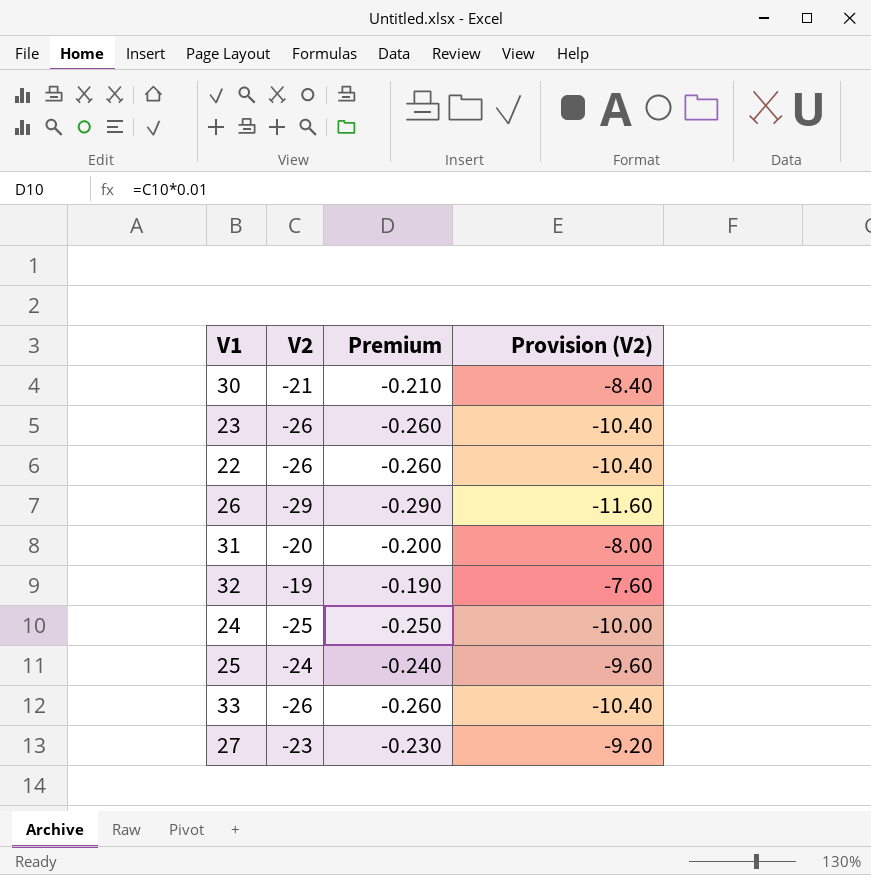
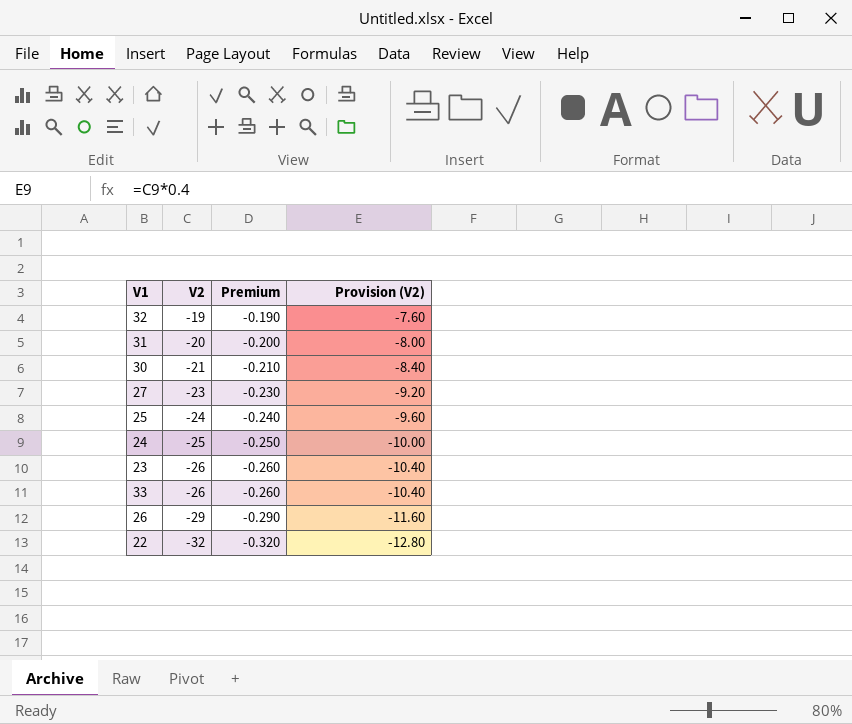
row order: none -> V2 descending
22 | V2: -26 -> -32
22 | Premium: -0.260 -> -0.320
22 | Provision (V2): -10.40 -> -12.80

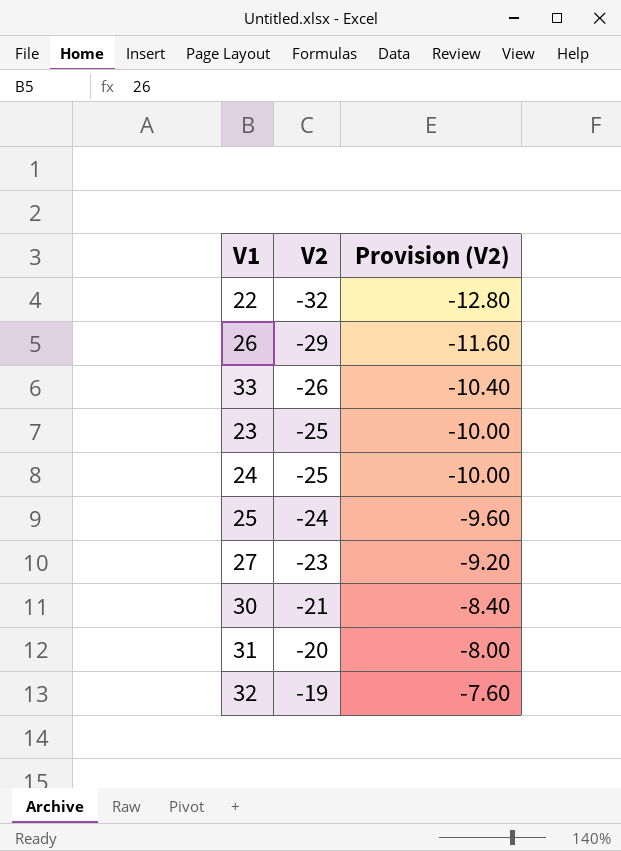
row order: V2 descending -> V2 ascending
column Premium | formula: [V2] * 0.01 -> none
23 | V2: -26 -> -25
23 | Provision (V2): -10.40 -> -10.00

